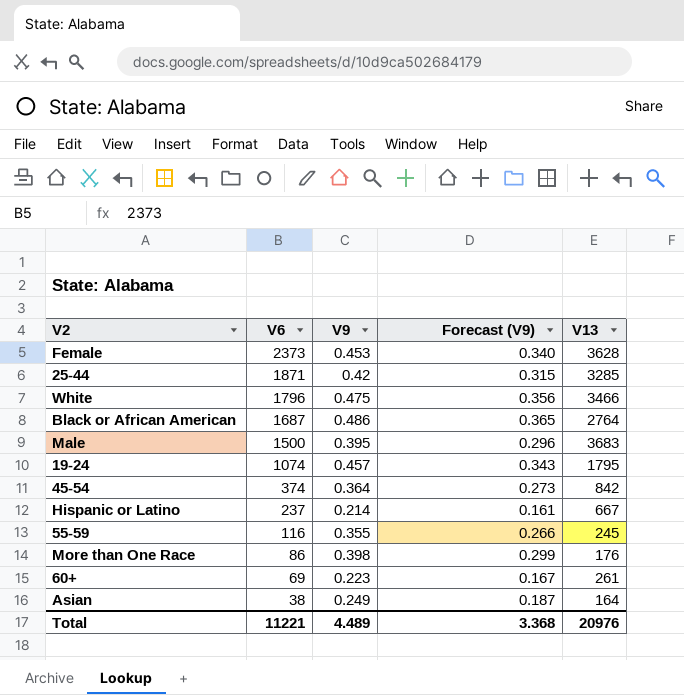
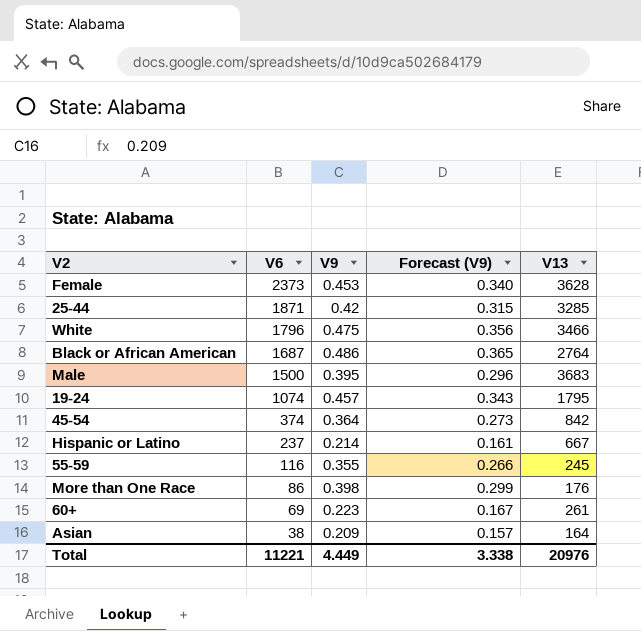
Asian | V9: 0.249 -> 0.209
Asian | Forecast (V9): 0.187 -> 0.157
Total | V9: 4.489 -> 4.449
Total | Forecast (V9): 3.368 -> 3.338

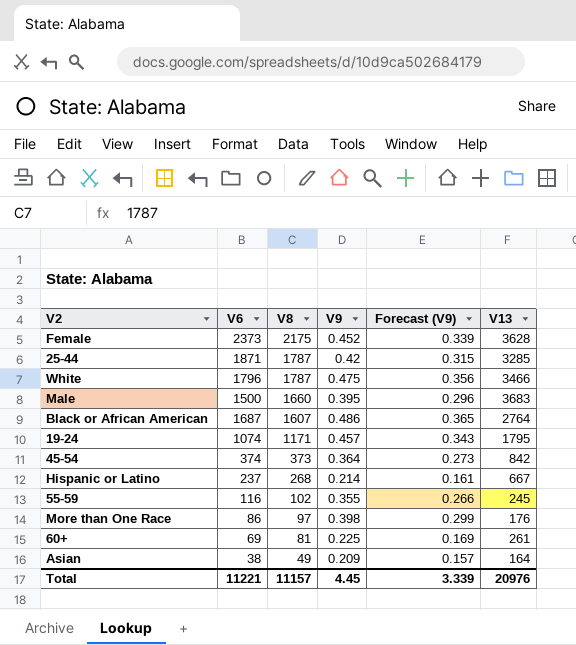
row order: V6 descending -> V8 descending
column V8 | position: none -> 3
Female | V9: 0.453 -> 0.452
Female | Forecast (V9): 0.340 -> 0.339
60+ | V9: 0.223 -> 0.225
60+ | Forecast (V9): 0.167 -> 0.169
Total | V9: 4.449 -> 4.45
Total | Forecast (V9): 3.338 -> 3.339

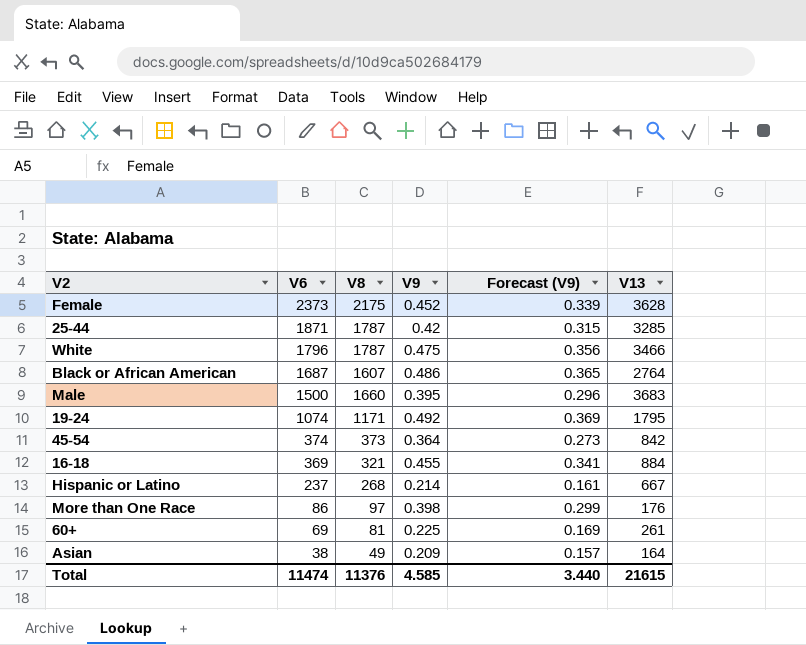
row order: V8 descending -> V6 descending
row 55-59: 116 | 102 | 0.355 | 0.266 | 245 -> none
19-24 | V9: 0.457 -> 0.492
19-24 | Forecast (V9): 0.343 -> 0.369
row 16-18: none -> 369 | 321 | 0.455 | 0.341 | 884
Total | V6: 11221 -> 11474
Total | V8: 11157 -> 11376
Total | V9: 4.45 -> 4.585
Total | Forecast (V9): 3.339 -> 3.440
Total | V13: 20976 -> 21615

